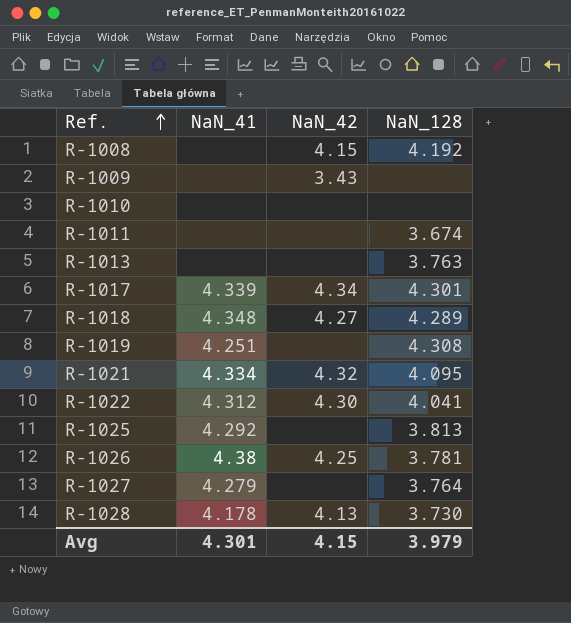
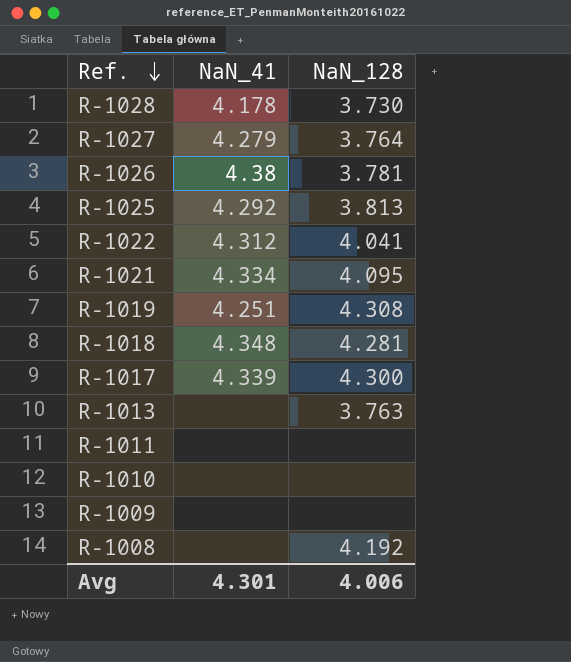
row order: Ref. ascending -> Ref. descending
column NaN_42 | position: 3 -> none
R-1018 | NaN_128: 4.289 -> 4.281
R-1017 | NaN_128: 4.301 -> 4.300
R-1011 | NaN_128: 3.674 -> none
Avg | NaN_128: 3.979 -> 4.006

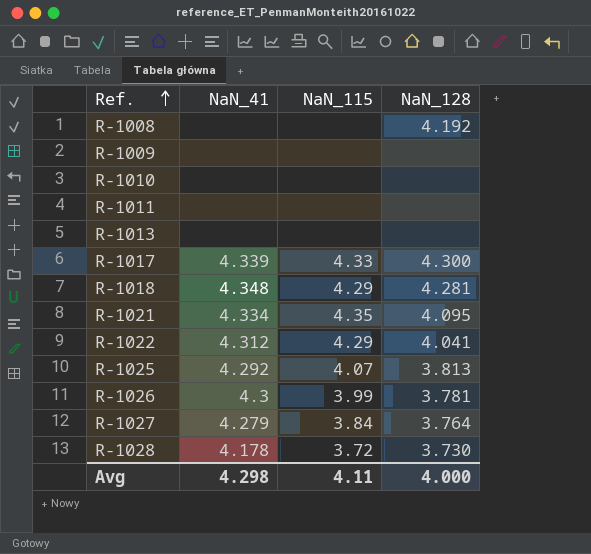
row order: Ref. descending -> Ref. ascending
column NaN_115 | position: none -> 3
row R-1019: 4.251 | 4.308 -> none
R-1013 | NaN_128: 3.763 -> none
R-1026 | NaN_41: 4.38 -> 4.3
Avg | NaN_41: 4.301 -> 4.298
Avg | NaN_128: 4.006 -> 4.000

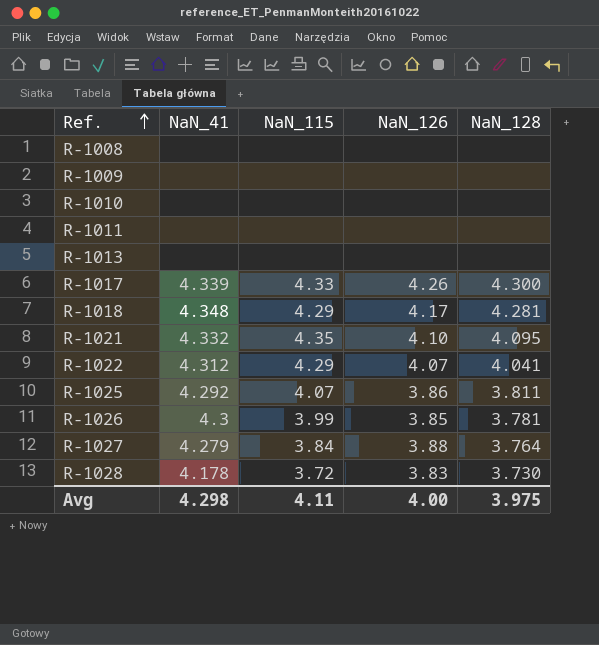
column NaN_126 | position: none -> 4
R-1008 | NaN_128: 4.192 -> none
R-1021 | NaN_41: 4.334 -> 4.332
R-1025 | NaN_128: 3.813 -> 3.811
Avg | NaN_128: 4.000 -> 3.975

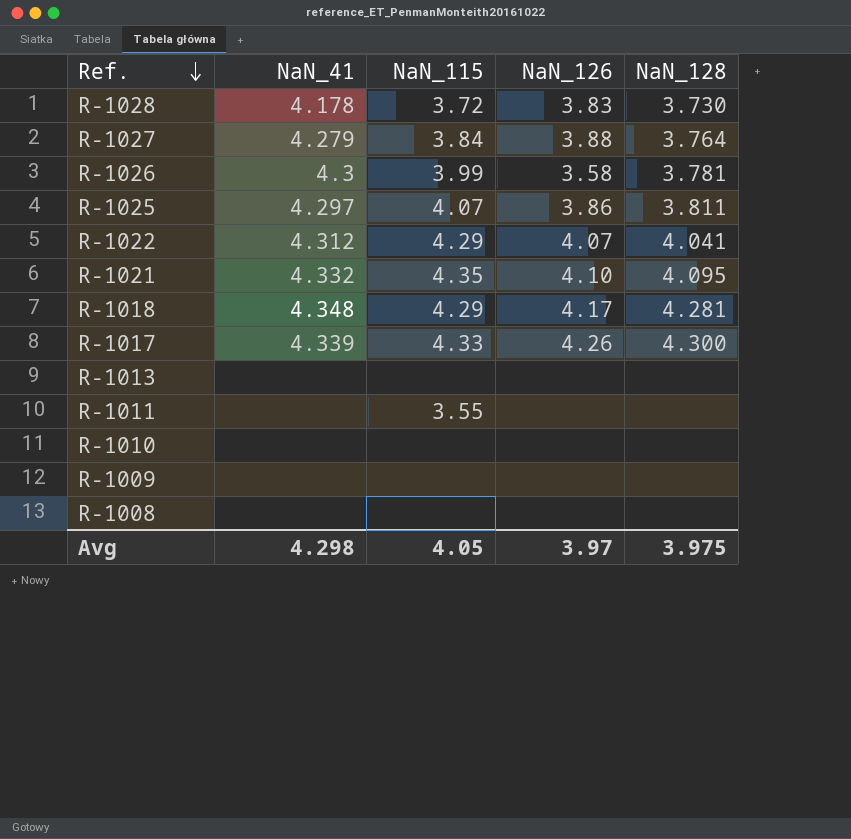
row order: Ref. ascending -> Ref. descending
R-1026 | NaN_126: 3.85 -> 3.58
R-1025 | NaN_41: 4.292 -> 4.297
R-1011 | NaN_115: none -> 3.55
Avg | NaN_115: 4.11 -> 4.05
Avg | NaN_126: 4.00 -> 3.97

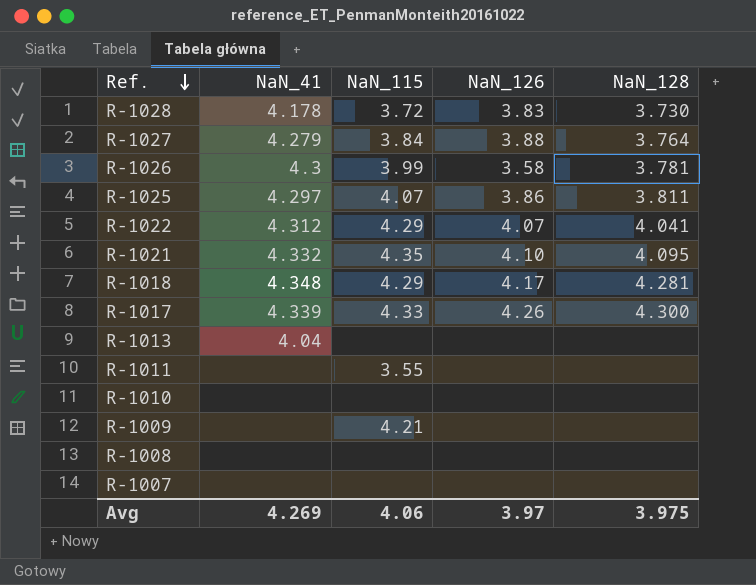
R-1013 | NaN_41: none -> 4.04
R-1009 | NaN_115: none -> 4.21
row R-1007: none -> none | none | none | none
Avg | NaN_41: 4.298 -> 4.269
Avg | NaN_115: 4.05 -> 4.06

